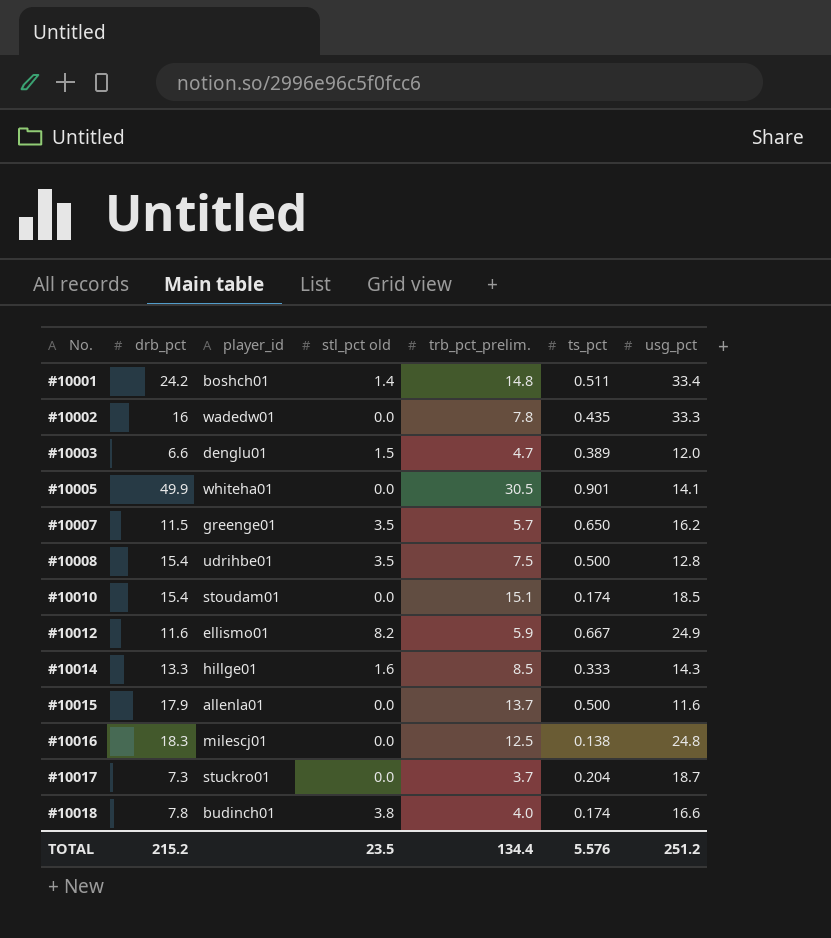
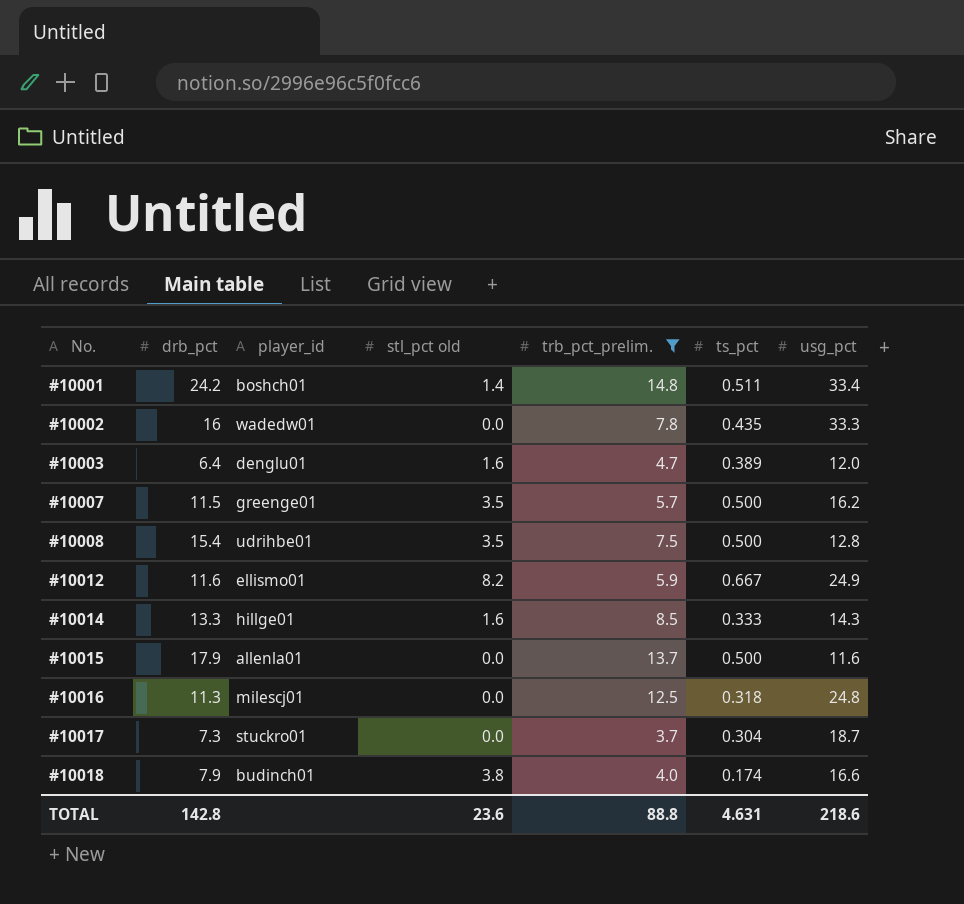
filter: none -> trb_pct_prelim. <= 14.8
#10003 | drb_pct: 6.6 -> 6.4
#10003 | stl_pct old: 1.5 -> 1.6
#10007 | ts_pct: 0.650 -> 0.500
#10016 | drb_pct: 18.3 -> 11.3
#10016 | ts_pct: 0.138 -> 0.318
#10017 | ts_pct: 0.204 -> 0.304
#10018 | drb_pct: 7.8 -> 7.9
TOTAL | drb_pct: 215.2 -> 142.8
TOTAL | stl_pct old: 23.5 -> 23.6
TOTAL | trb_pct_prelim.: 134.4 -> 88.8
TOTAL | ts_pct: 5.576 -> 4.631
TOTAL | usg_pct: 251.2 -> 218.6

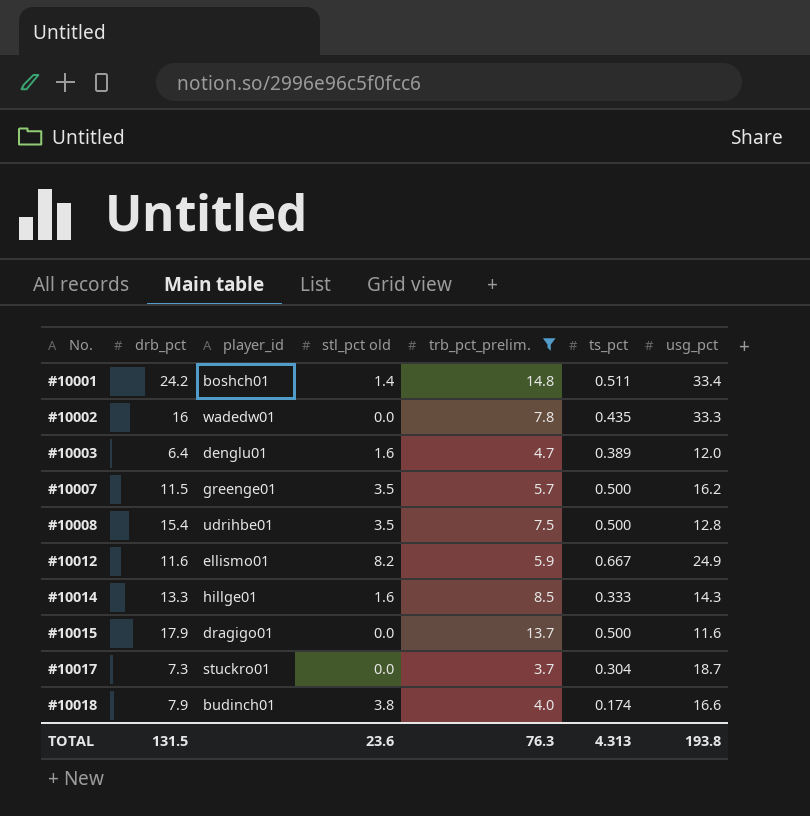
row #10016: 11.3 | milescj01 | 0.0 | 12.5 | 0.318 | 24.8 -> none
#10015 | player_id: allenla01 -> dragigo01
TOTAL | drb_pct: 142.8 -> 131.5
TOTAL | trb_pct_prelim.: 88.8 -> 76.3
TOTAL | ts_pct: 4.631 -> 4.313
TOTAL | usg_pct: 218.6 -> 193.8

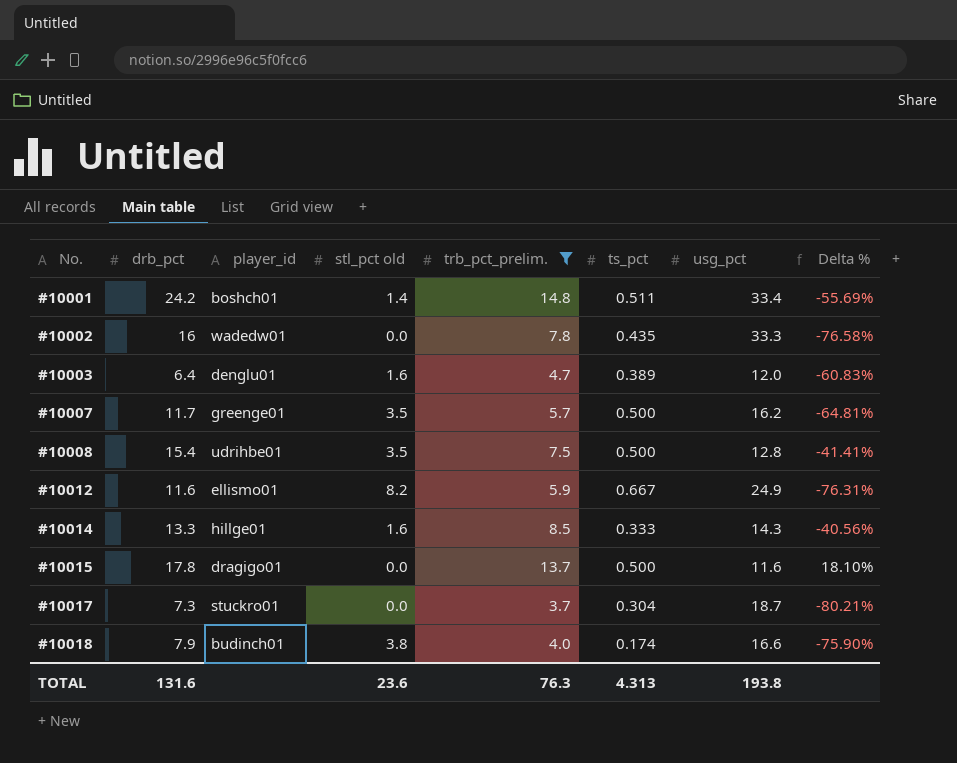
column Delta % | formula: none -> ([trb_pct_prelim.] - [usg_pct]) / [usg_pct]
#10007 | drb_pct: 11.5 -> 11.7
#10015 | drb_pct: 17.9 -> 17.8
TOTAL | drb_pct: 131.5 -> 131.6

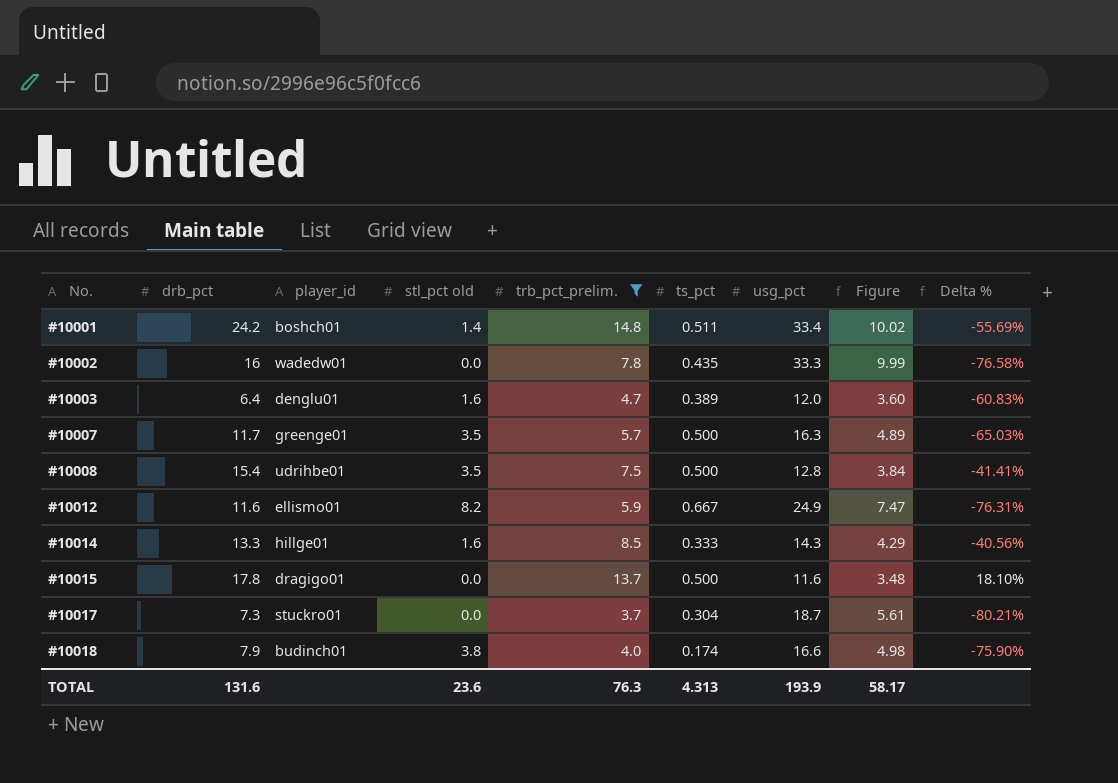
column Figure | formula: none -> [usg_pct] * 0.3
#10007 | usg_pct: 16.2 -> 16.3
#10007 | Delta %: -64.81% -> -65.03%
TOTAL | usg_pct: 193.8 -> 193.9

